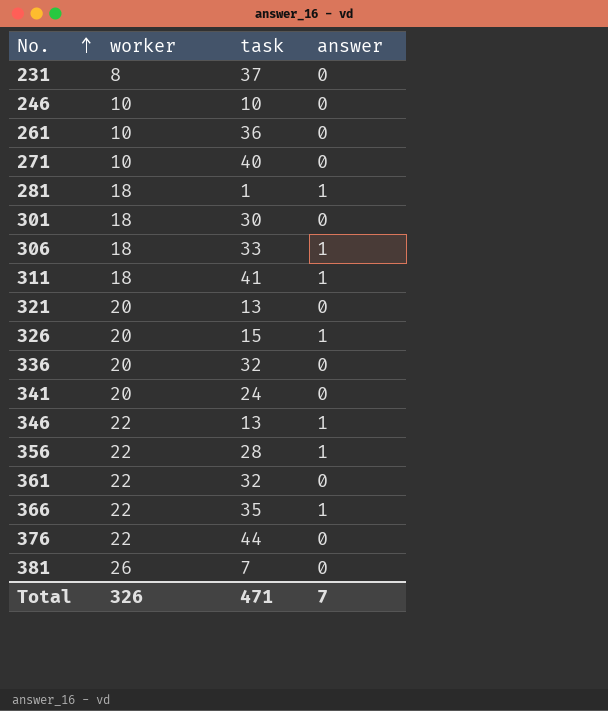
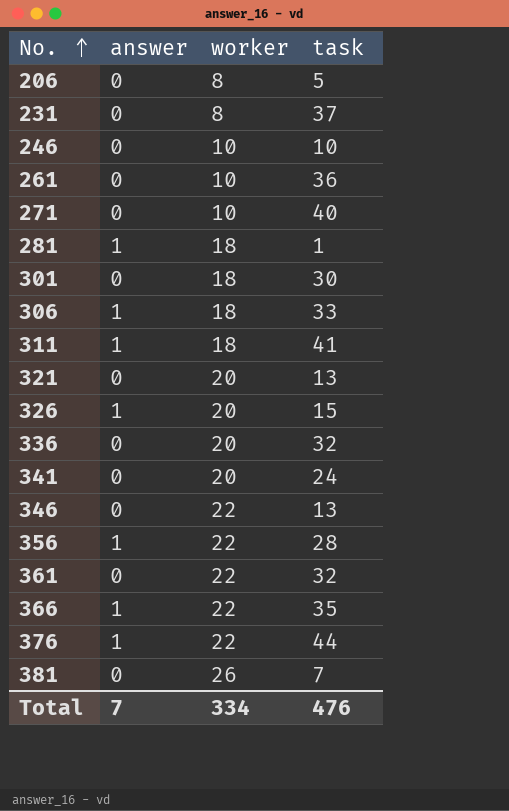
column answer | position: 4 -> 2
row 206: none -> 0 | 8 | 5
346 | answer: 1 -> 0
376 | answer: 0 -> 1
Total | worker: 326 -> 334
Total | task: 471 -> 476

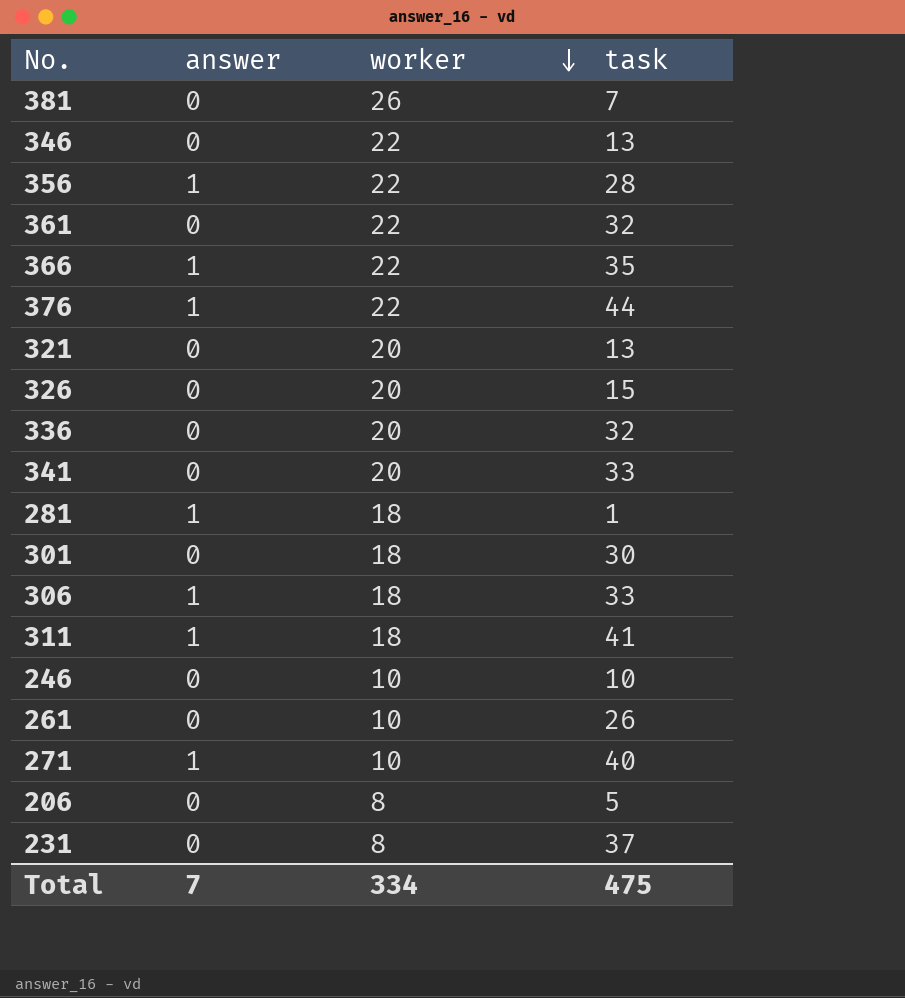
row order: No. ascending -> worker descending
326 | answer: 1 -> 0
341 | task: 24 -> 33
261 | task: 36 -> 26
271 | answer: 0 -> 1
Total | task: 476 -> 475

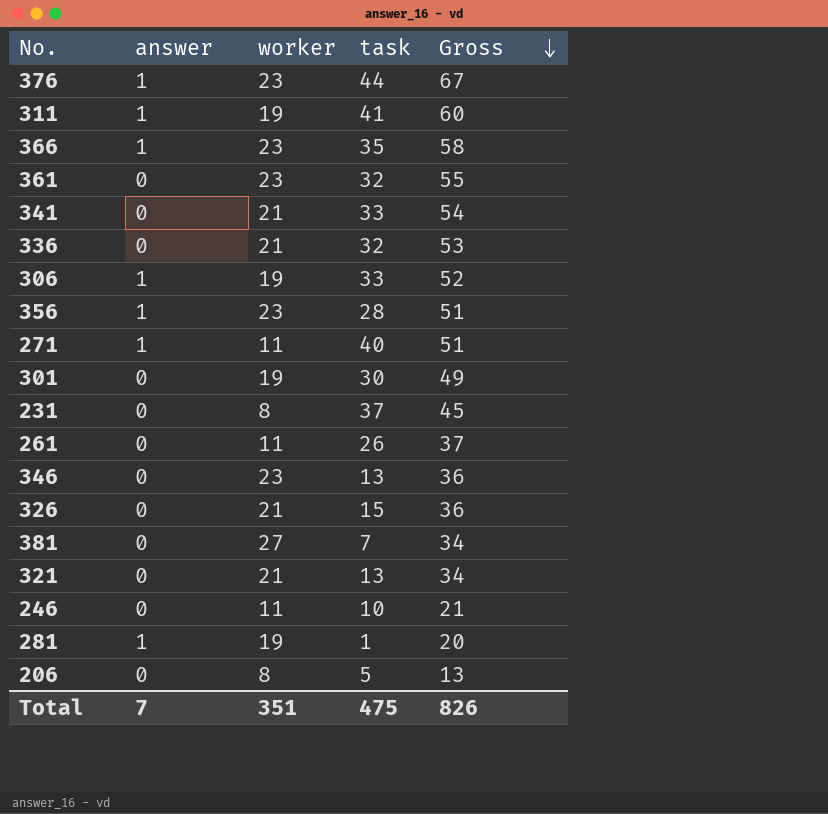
row order: worker descending -> Gross descending
column Gross | formula: none -> [worker] + [task]
376 | worker: 22 -> 23
311 | worker: 18 -> 19
366 | worker: 22 -> 23
361 | worker: 22 -> 23
341 | worker: 20 -> 21
336 | worker: 20 -> 21
306 | worker: 18 -> 19
356 | worker: 22 -> 23
271 | worker: 10 -> 11
301 | worker: 18 -> 19
261 | worker: 10 -> 11
346 | worker: 22 -> 23
326 | worker: 20 -> 21
381 | worker: 26 -> 27
321 | worker: 20 -> 21
246 | worker: 10 -> 11
281 | worker: 18 -> 19
Total | worker: 334 -> 351

